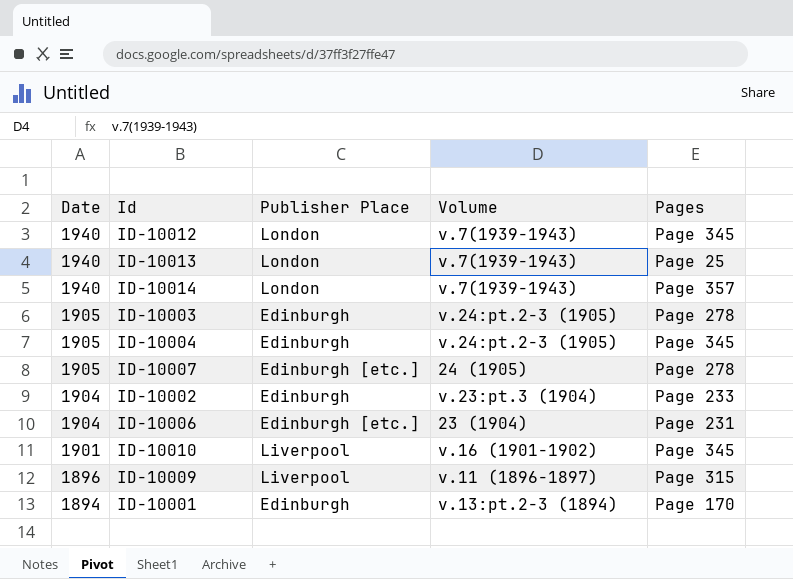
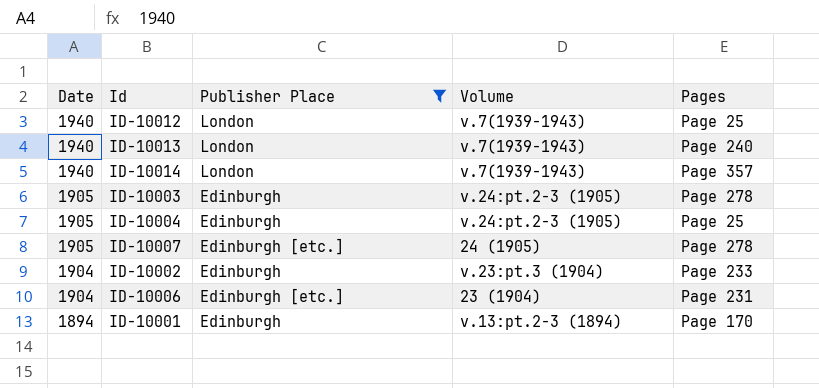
filter: none -> Publisher Place != Liverpool
ID-10012 | Pages: Page 345 -> Page 25
ID-10013 | Pages: Page 25 -> Page 240
ID-10004 | Pages: Page 345 -> Page 25

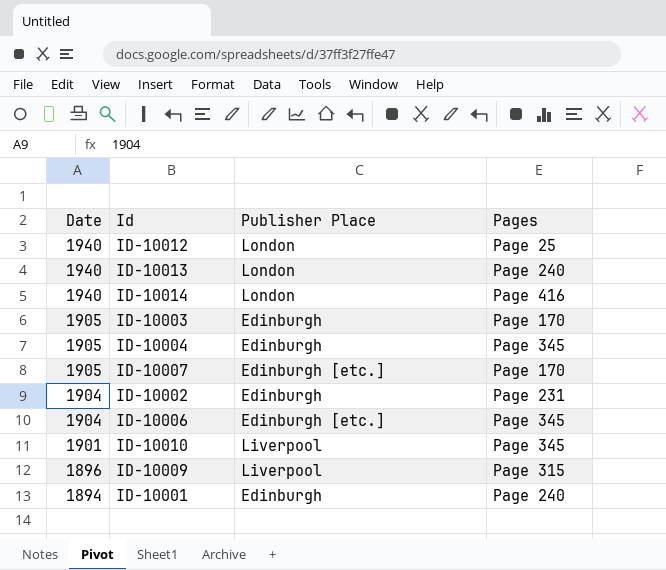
filter: Publisher Place != Liverpool -> none
column Volume | position: 4 -> none
ID-10014 | Pages: Page 357 -> Page 416
ID-10003 | Pages: Page 278 -> Page 170
ID-10004 | Pages: Page 25 -> Page 345
ID-10007 | Pages: Page 278 -> Page 170
ID-10002 | Pages: Page 233 -> Page 231
ID-10006 | Pages: Page 231 -> Page 345
ID-10001 | Pages: Page 170 -> Page 240

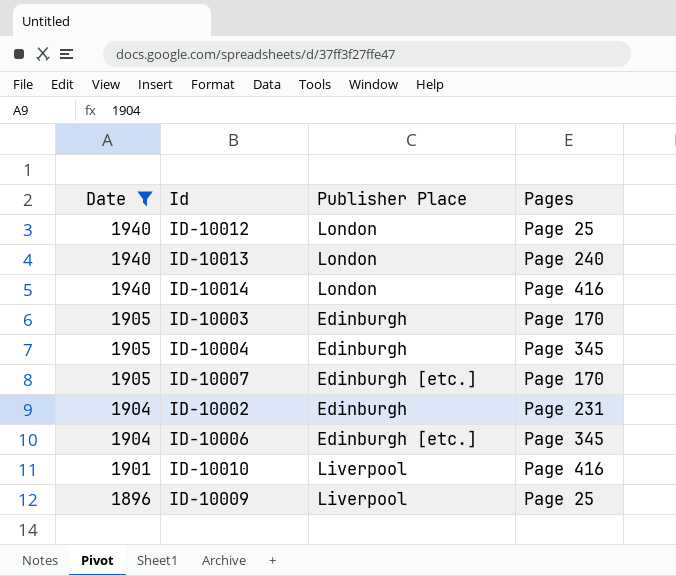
filter: none -> Date != 1894
ID-10010 | Pages: Page 345 -> Page 416
ID-10009 | Pages: Page 315 -> Page 25

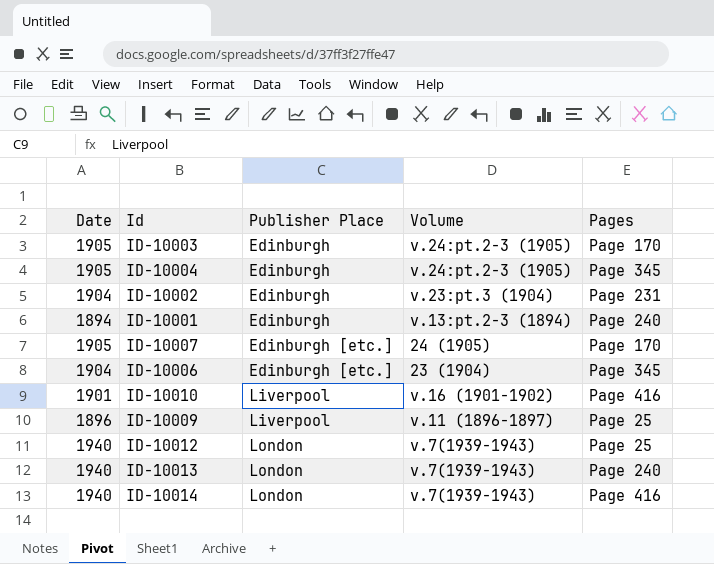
filter: Date != 1894 -> none
row order: Date descending -> Publisher Place ascending
column Volume | position: none -> 4

